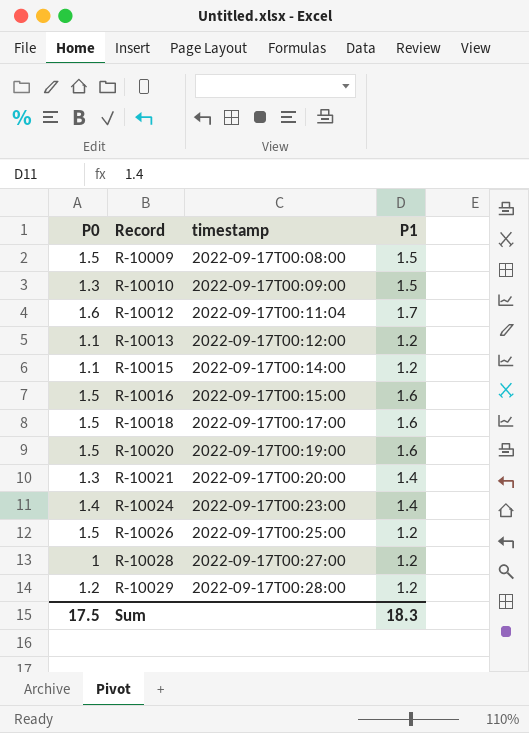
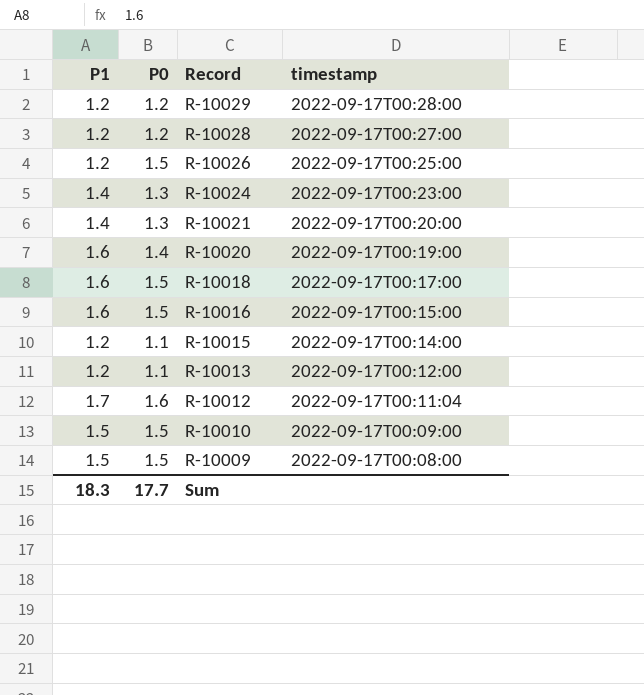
row order: Record ascending -> Record descending
column P1 | position: 4 -> 1
R-10028 | P0: 1 -> 1.2
R-10024 | P0: 1.4 -> 1.3
R-10020 | P0: 1.5 -> 1.4
R-10010 | P0: 1.3 -> 1.5
Sum | P0: 17.5 -> 17.7

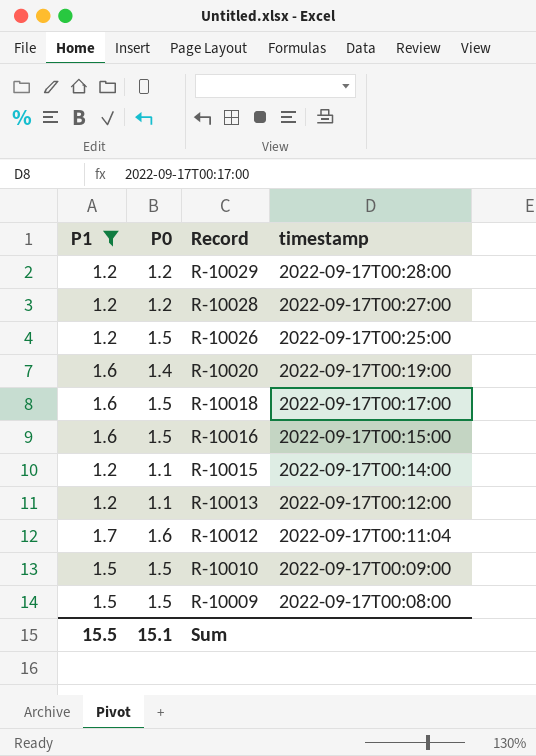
filter: none -> P1 != 1.4
Sum | P1: 18.3 -> 15.5
Sum | P0: 17.7 -> 15.1

